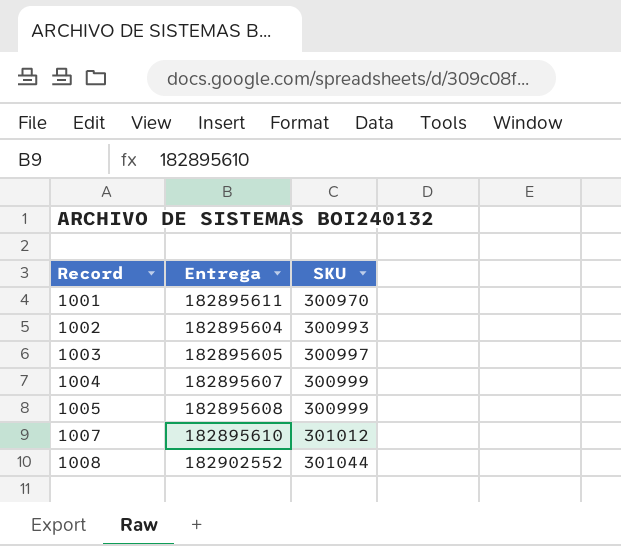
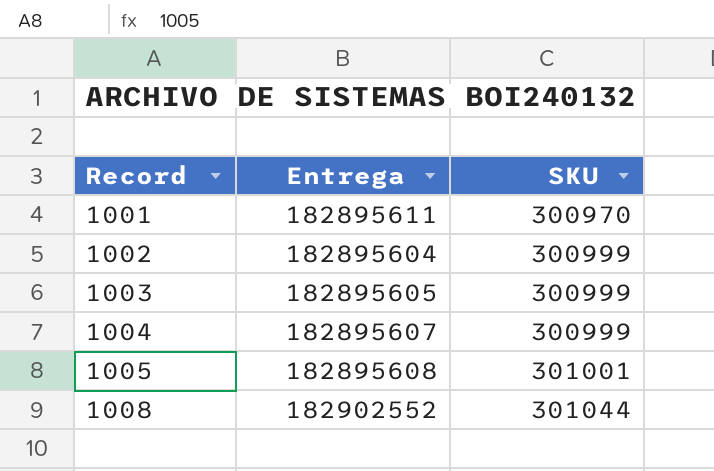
row 1007: 182895610 | 301012 -> none
1002 | SKU: 300993 -> 300999
1003 | SKU: 300997 -> 300999
1005 | SKU: 300999 -> 301001

